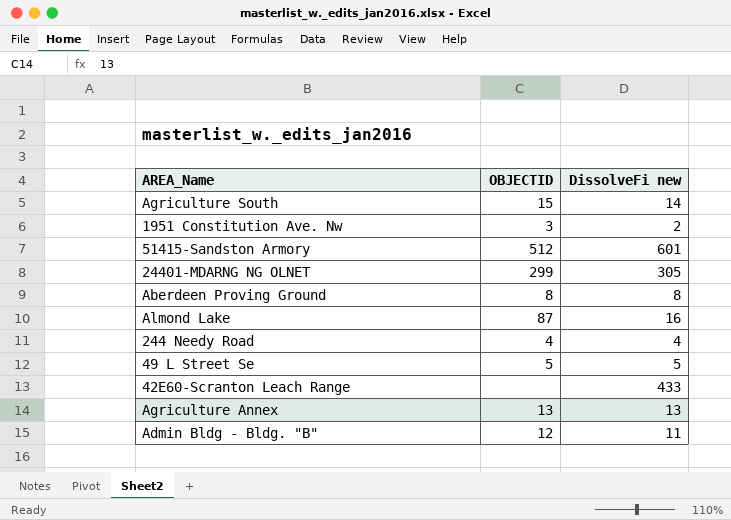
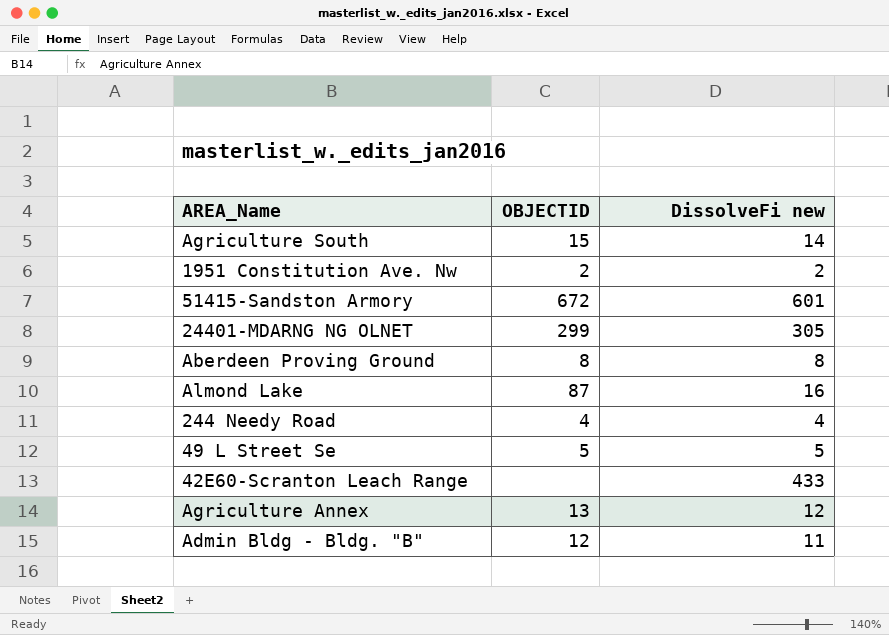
1951 Constitution Ave. Nw | OBJECTID: 3 -> 2
51415-Sandston Armory | OBJECTID: 512 -> 672
Agriculture Annex | DissolveFi new: 13 -> 12

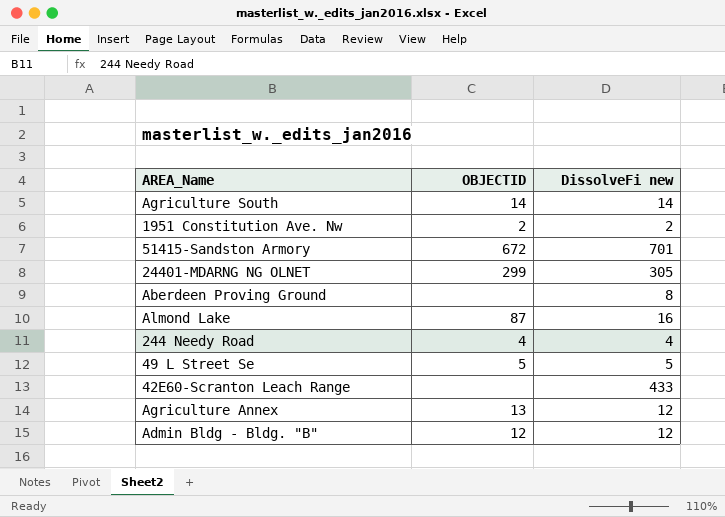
Agriculture South | OBJECTID: 15 -> 14
51415-Sandston Armory | DissolveFi new: 601 -> 701
Aberdeen Proving Ground | OBJECTID: 8 -> none
Admin Bldg - Bldg. "B" | DissolveFi new: 11 -> 12

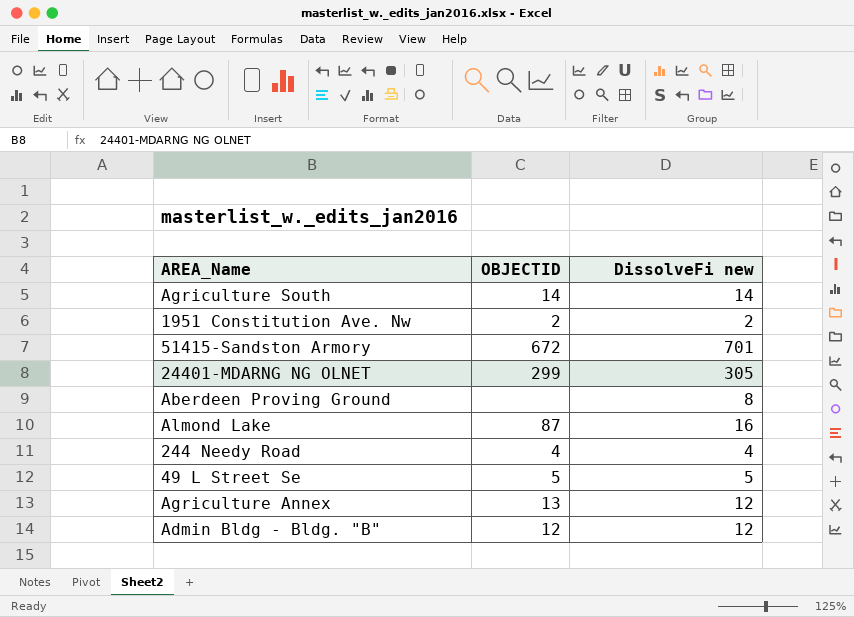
row 42E60-Scranton Leach Range: none | 433 -> none

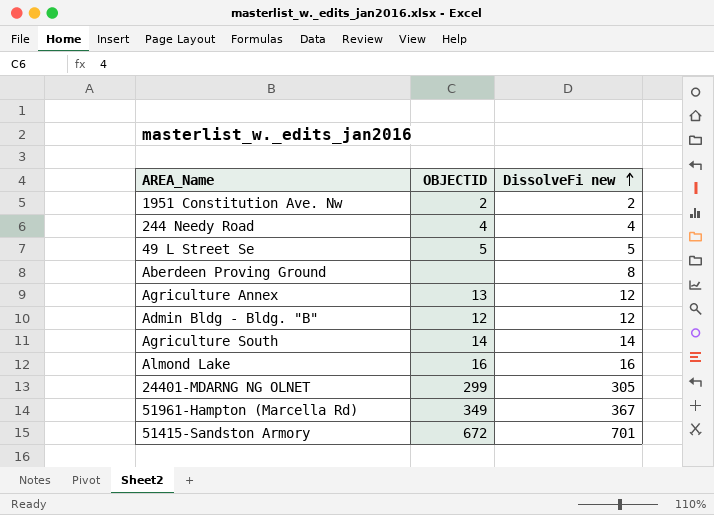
row order: none -> DissolveFi new ascending
Almond Lake | OBJECTID: 87 -> 16
row 51961-Hampton (Marcella Rd): none -> 349 | 367

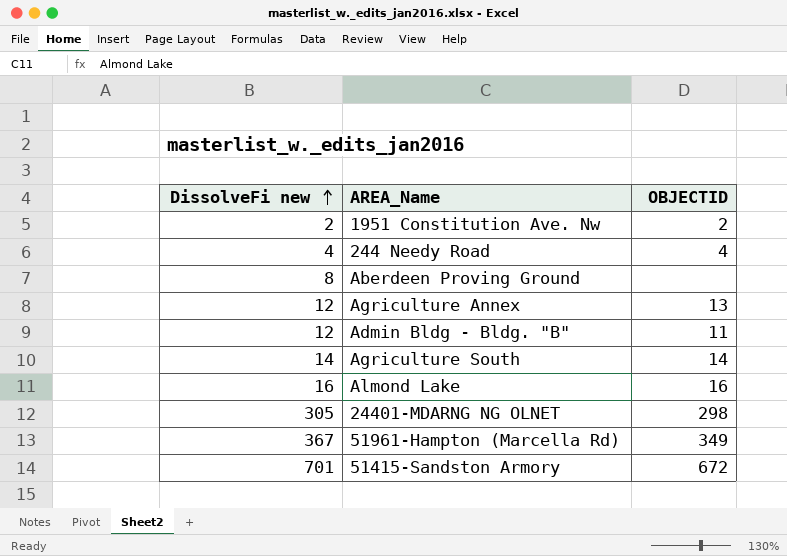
column DissolveFi new | position: 3 -> 1
row 49 L Street Se: 5 | 5 -> none
Admin Bldg - Bldg. "B" | OBJECTID: 12 -> 11
24401-MDARNG NG OLNET | OBJECTID: 299 -> 298

